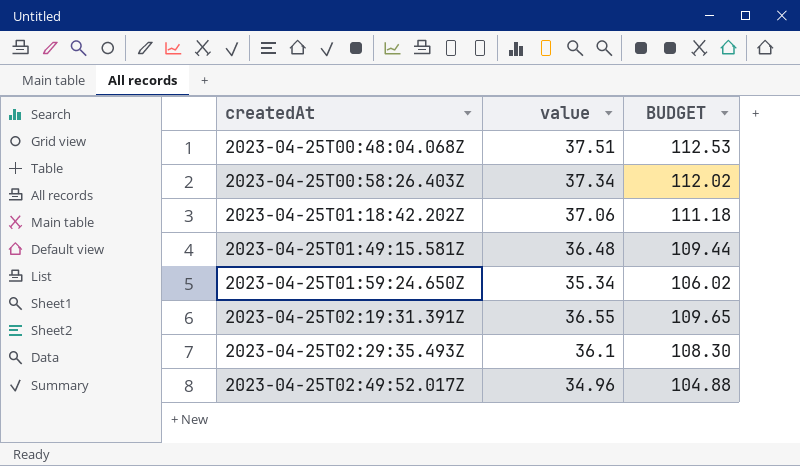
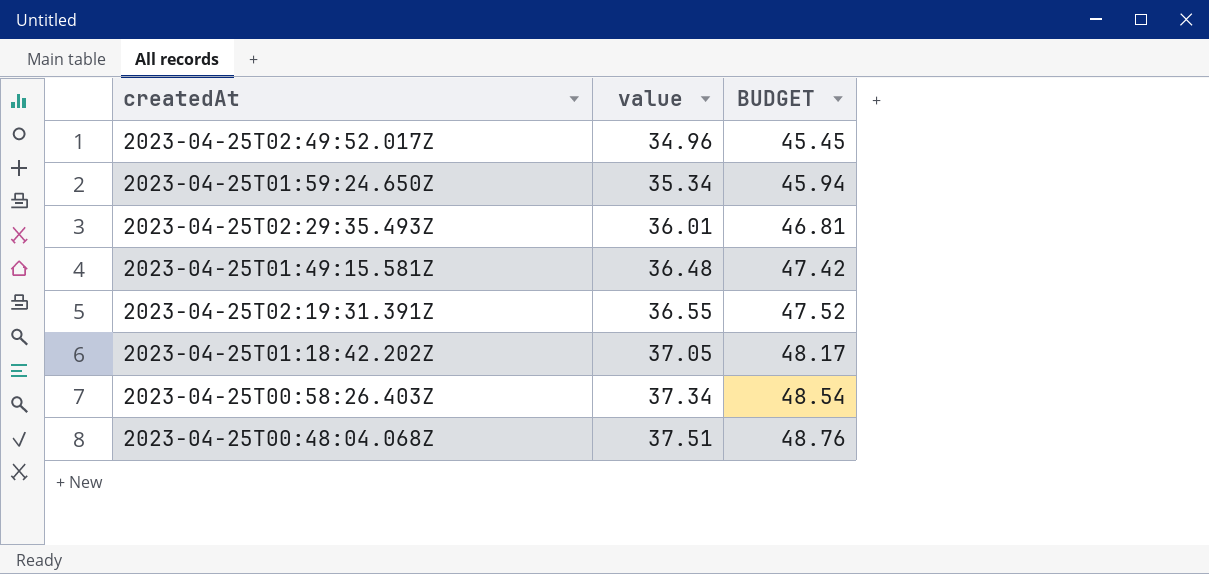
row order: createdAt ascending -> value ascending
column BUDGET | formula: [value] * 3 -> [value] * 1.3
2023-04-25T02:29:35.493Z | value: 36.1 -> 36.01
2023-04-25T01:18:42.202Z | value: 37.06 -> 37.05

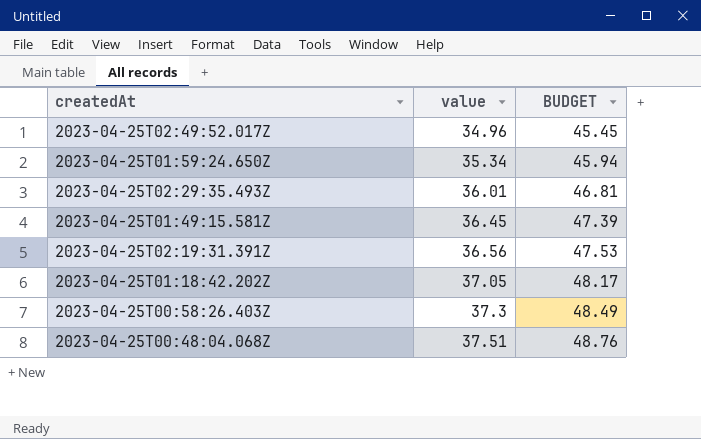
2023-04-25T01:49:15.581Z | value: 36.48 -> 36.45
2023-04-25T01:49:15.581Z | BUDGET: 47.42 -> 47.39
2023-04-25T02:19:31.391Z | value: 36.55 -> 36.56
2023-04-25T02:19:31.391Z | BUDGET: 47.52 -> 47.53
2023-04-25T00:58:26.403Z | value: 37.34 -> 37.3
2023-04-25T00:58:26.403Z | BUDGET: 48.54 -> 48.49

